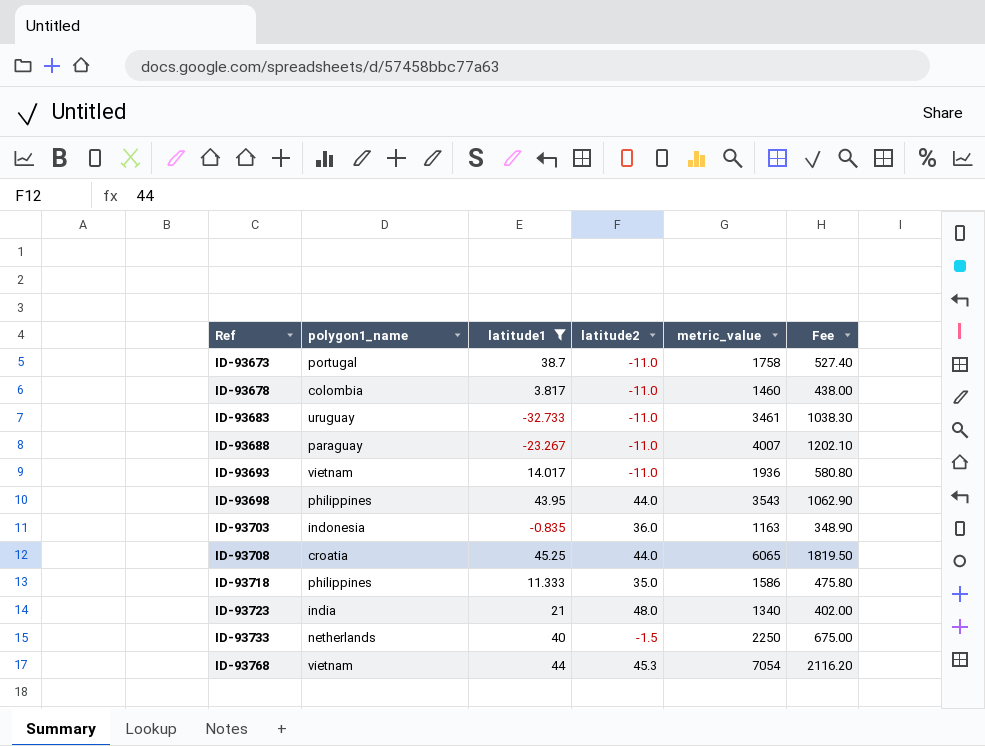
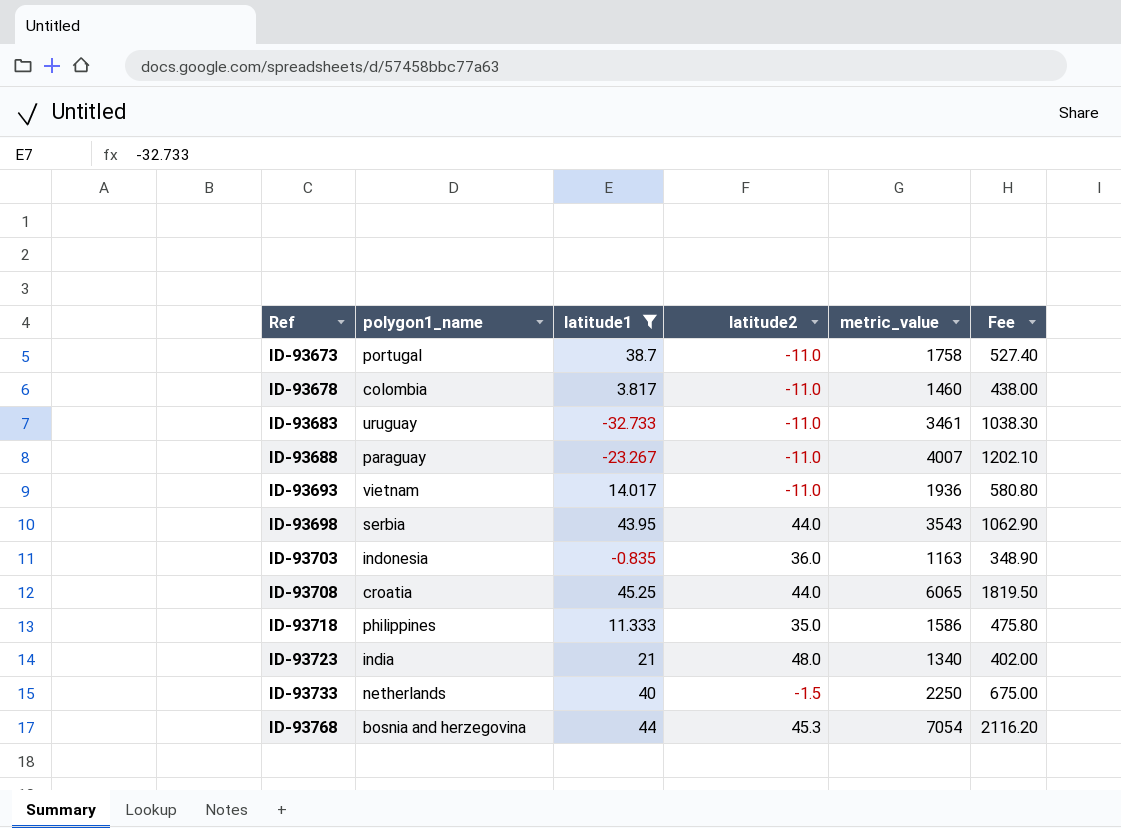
ID-93698 | polygon1_name: philippines -> serbia
ID-93768 | polygon1_name: vietnam -> bosnia and herzegovina

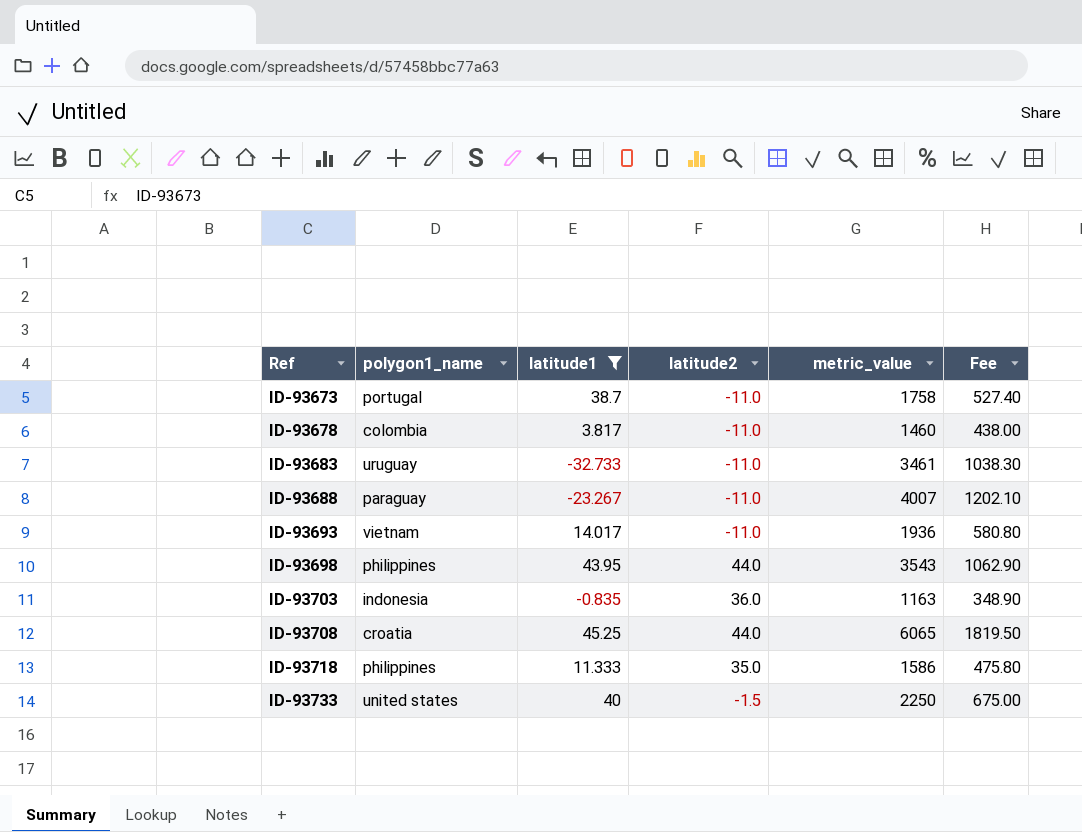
row ID-93723: india | 21 | 48.0 | 1340 | 402.00 -> none
row ID-93768: bosnia and herzegovina | 44 | 45.3 | 7054 | 2116.20 -> none
ID-93698 | polygon1_name: serbia -> philippines
ID-93733 | polygon1_name: netherlands -> united states

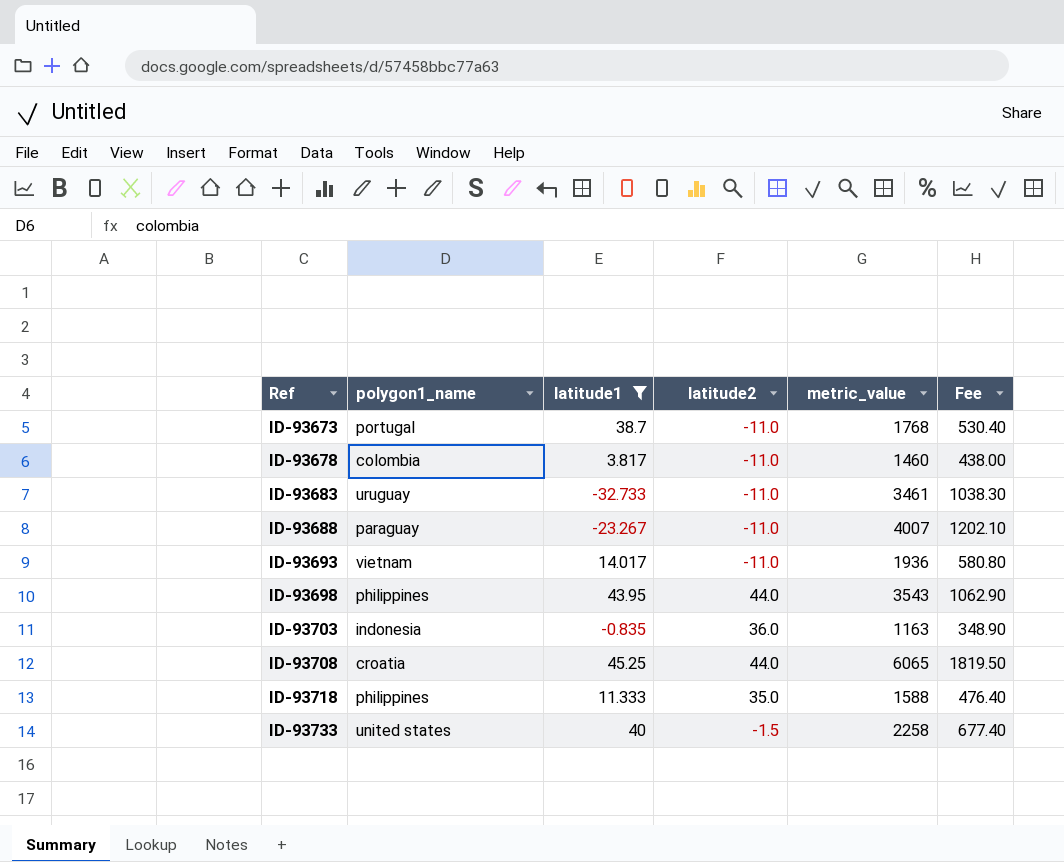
ID-93673 | metric_value: 1758 -> 1768
ID-93673 | Fee: 527.40 -> 530.40
ID-93718 | metric_value: 1586 -> 1588
ID-93718 | Fee: 475.80 -> 476.40
ID-93733 | metric_value: 2250 -> 2258
ID-93733 | Fee: 675.00 -> 677.40

